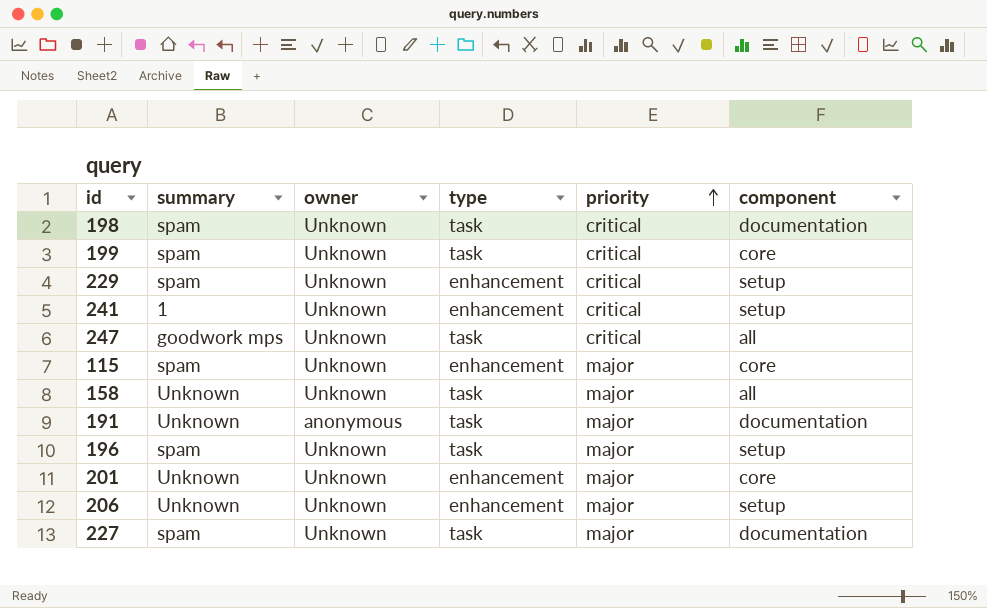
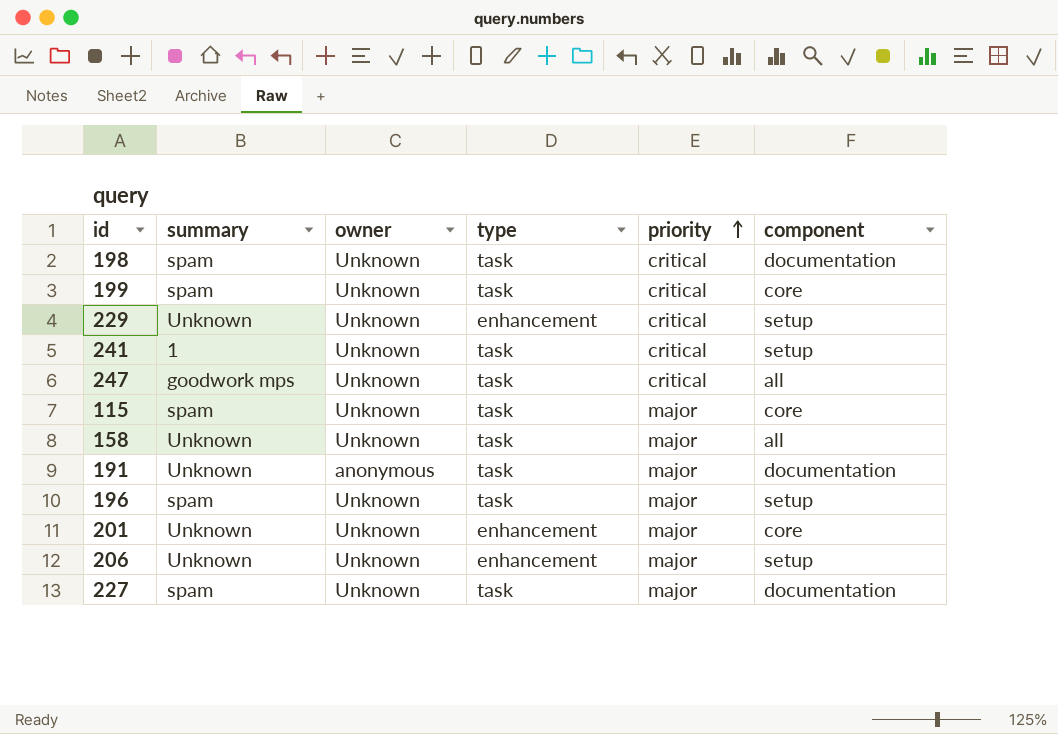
229 | summary: spam -> Unknown
241 | type: enhancement -> task
115 | type: enhancement -> task

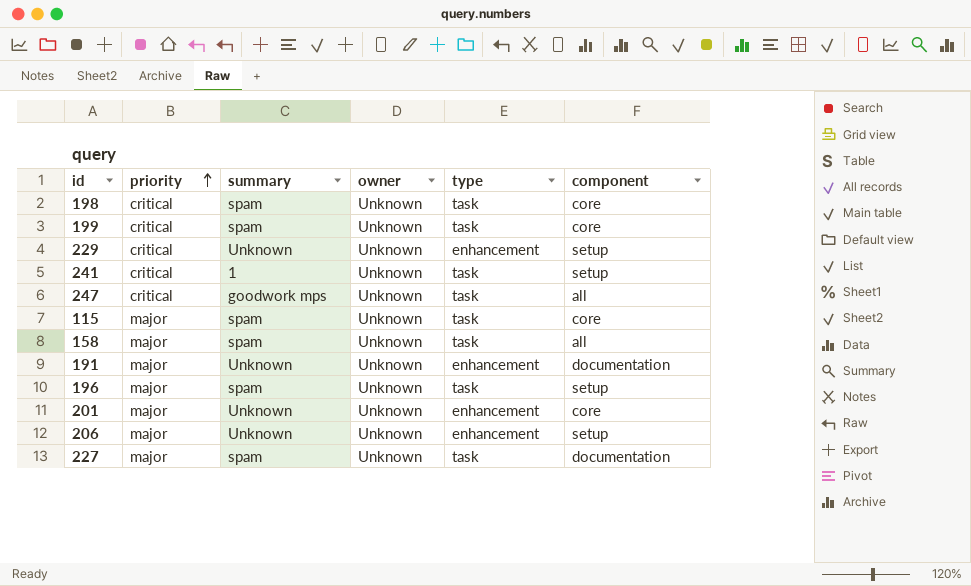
column priority | position: 5 -> 2
198 | component: documentation -> core
158 | summary: Unknown -> spam
191 | owner: anonymous -> Unknown
191 | type: task -> enhancement

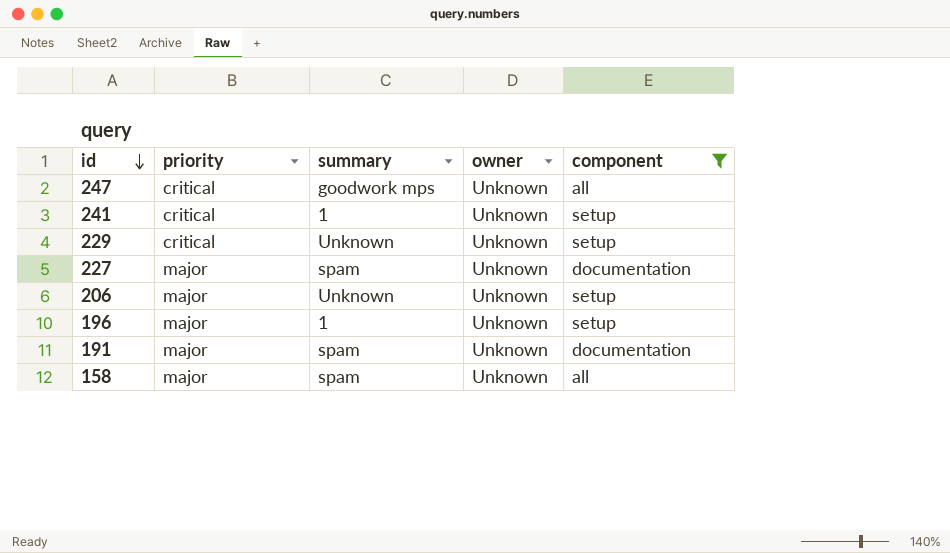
filter: none -> component != core
row order: priority ascending -> id descending
column type | position: 5 -> none
196 | summary: spam -> 1
191 | summary: Unknown -> spam

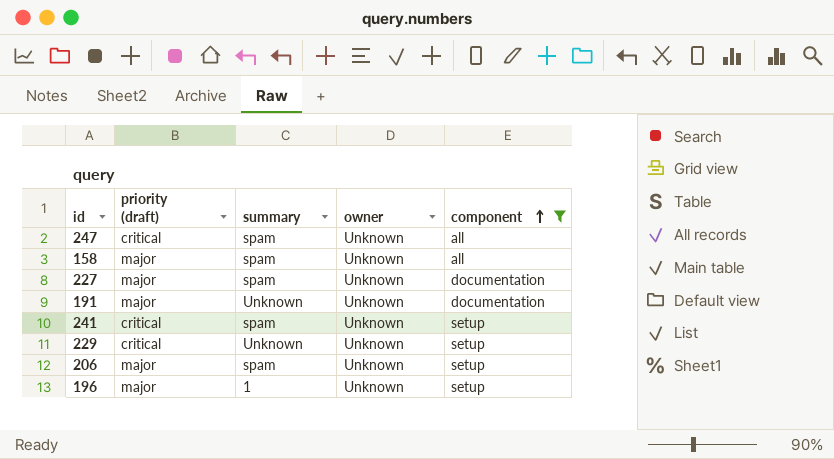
row order: id descending -> component ascending
column name: priority -> priority (draft)
247 | summary: goodwork mps -> spam
191 | summary: spam -> Unknown
241 | summary: 1 -> spam
206 | summary: Unknown -> spam

